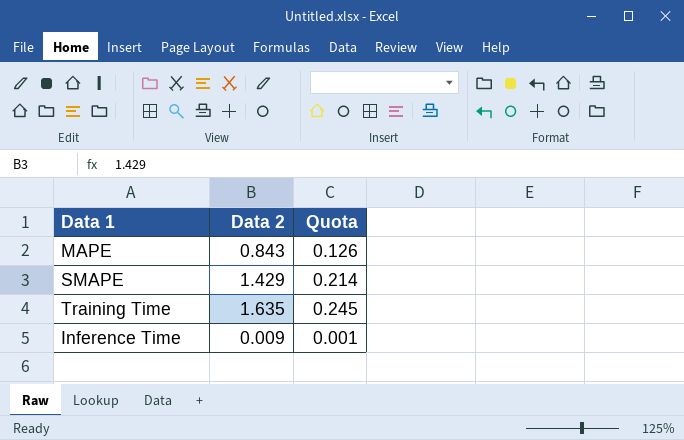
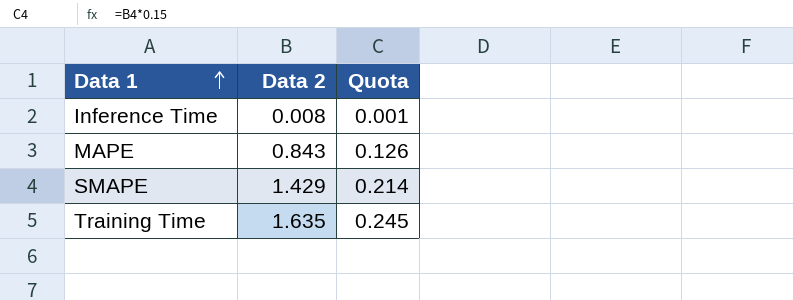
row order: none -> Data 1 ascending
Inference Time | Data 2: 0.009 -> 0.008

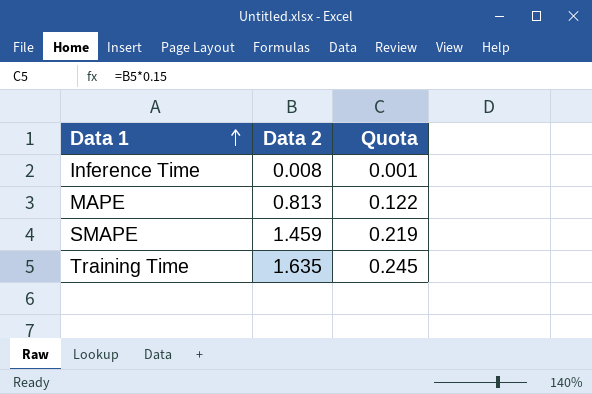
MAPE | Data 2: 0.843 -> 0.813
MAPE | Quota: 0.126 -> 0.122
SMAPE | Data 2: 1.429 -> 1.459
SMAPE | Quota: 0.214 -> 0.219

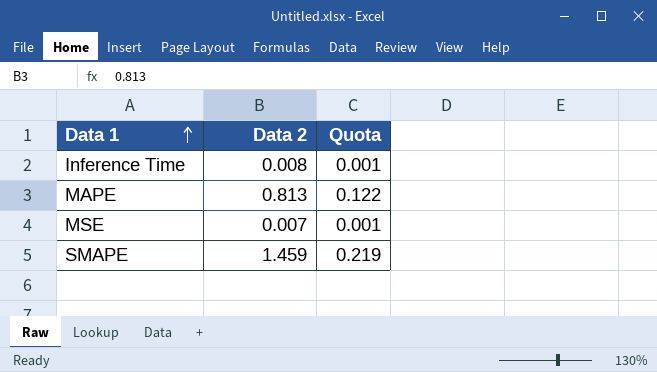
row Training Time: 1.635 | 0.245 -> none
row MSE: none -> 0.007 | 0.001

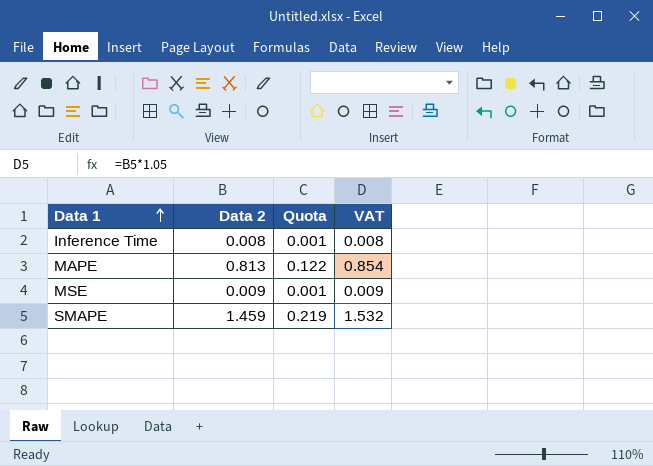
column VAT | formula: none -> [Data 2] * 1.05
MSE | Data 2: 0.007 -> 0.009

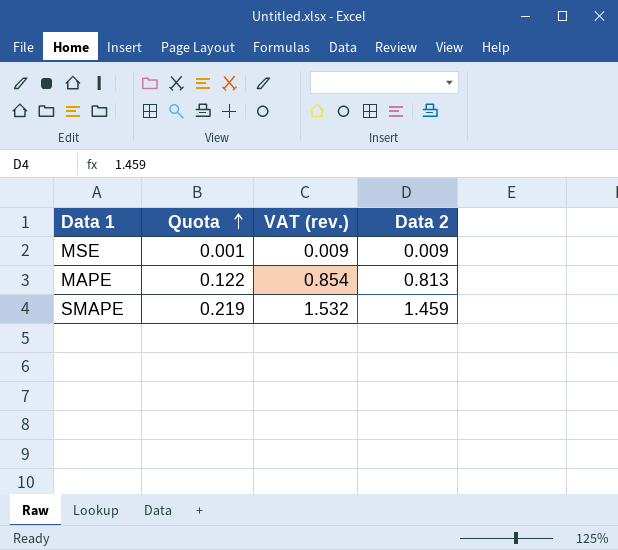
row order: Data 1 ascending -> Quota ascending
column name: VAT -> VAT (rev.)
column Data 2 | position: 2 -> 4
row Inference Time: 0.008 | 0.001 | 0.008 -> none

